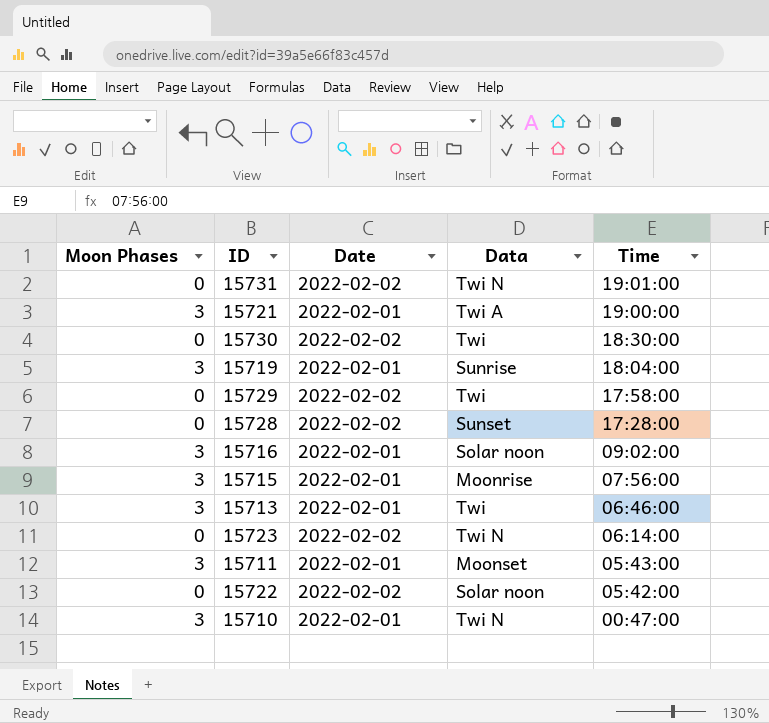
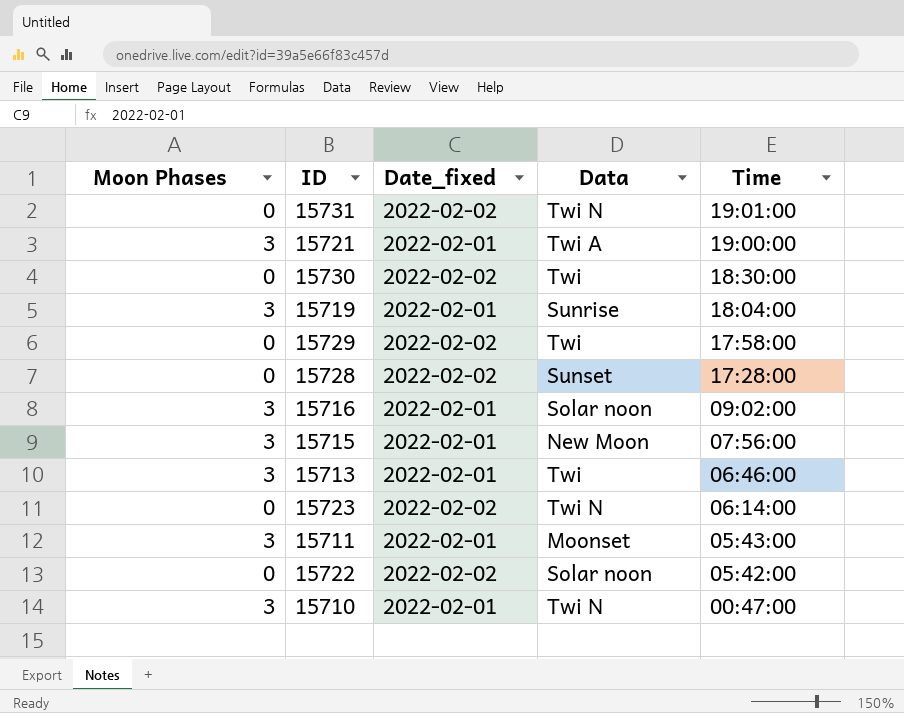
column name: Date -> Date_fixed
15715 | Data: Moonrise -> New Moon

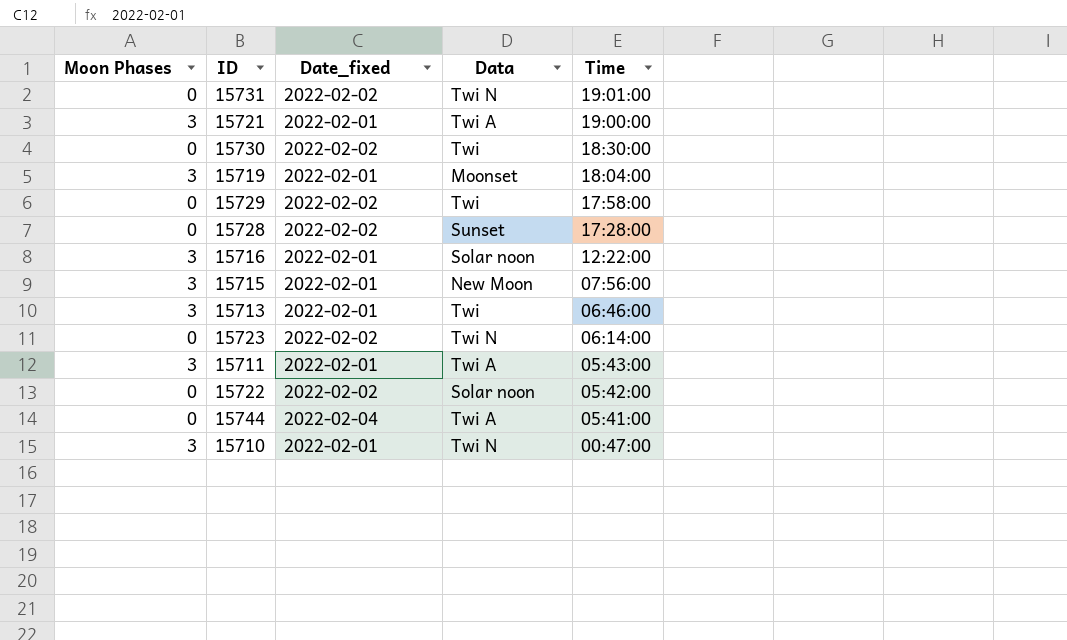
15719 | Data: Sunrise -> Moonset
15716 | Time: 09:02:00 -> 12:22:00
15711 | Data: Moonset -> Twi A
row 15744: none -> 0 | 2022-02-04 | Twi A | 05:41:00

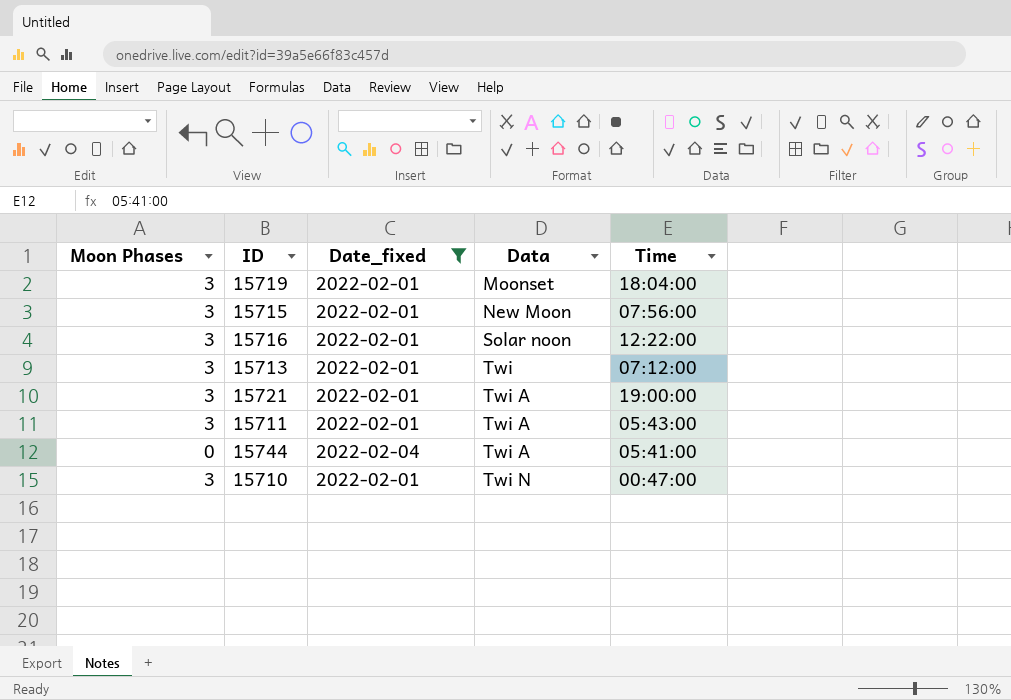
filter: none -> Date_fixed != 2022-02-02
row order: Time descending -> Data ascending
15713 | Time: 06:46:00 -> 07:12:00

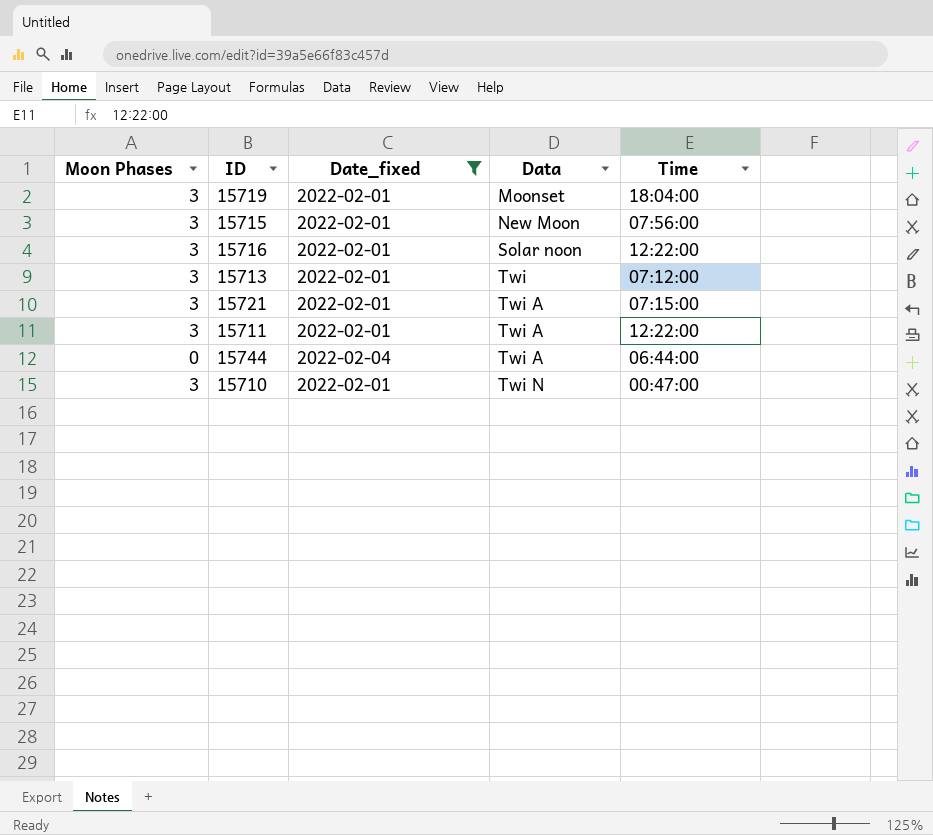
15721 | Time: 19:00:00 -> 07:15:00
15711 | Time: 05:43:00 -> 12:22:00
15744 | Time: 05:41:00 -> 06:44:00

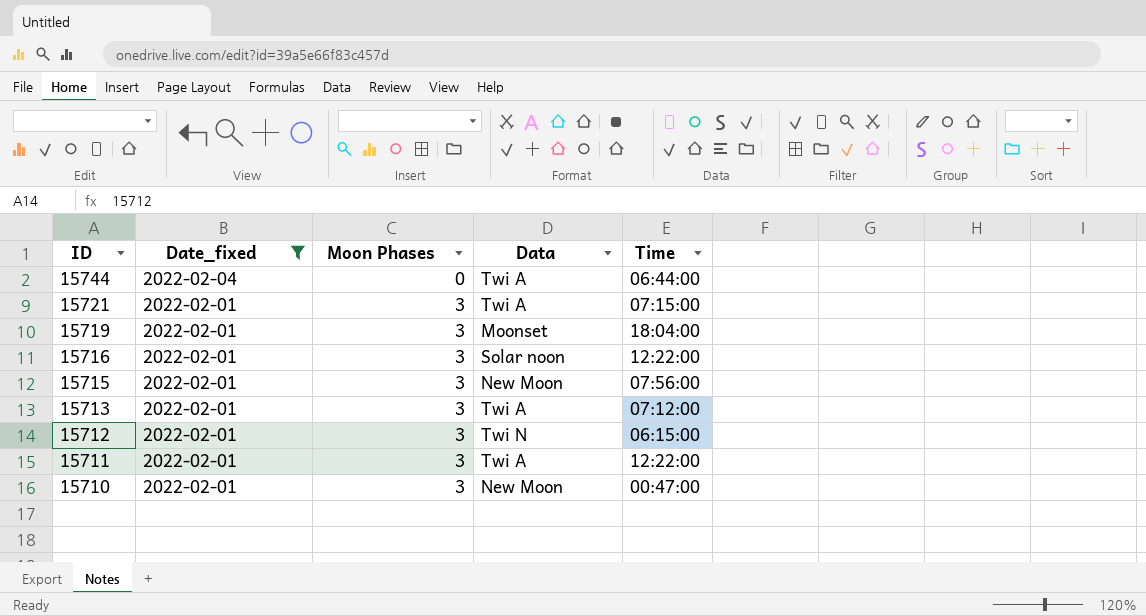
row order: Data ascending -> ID descending
column Moon Phases | position: 1 -> 3
15713 | Data: Twi -> Twi A
row 15712: none -> 2022-02-01 | 3 | Twi N | 06:15:00
15710 | Data: Twi N -> New Moon

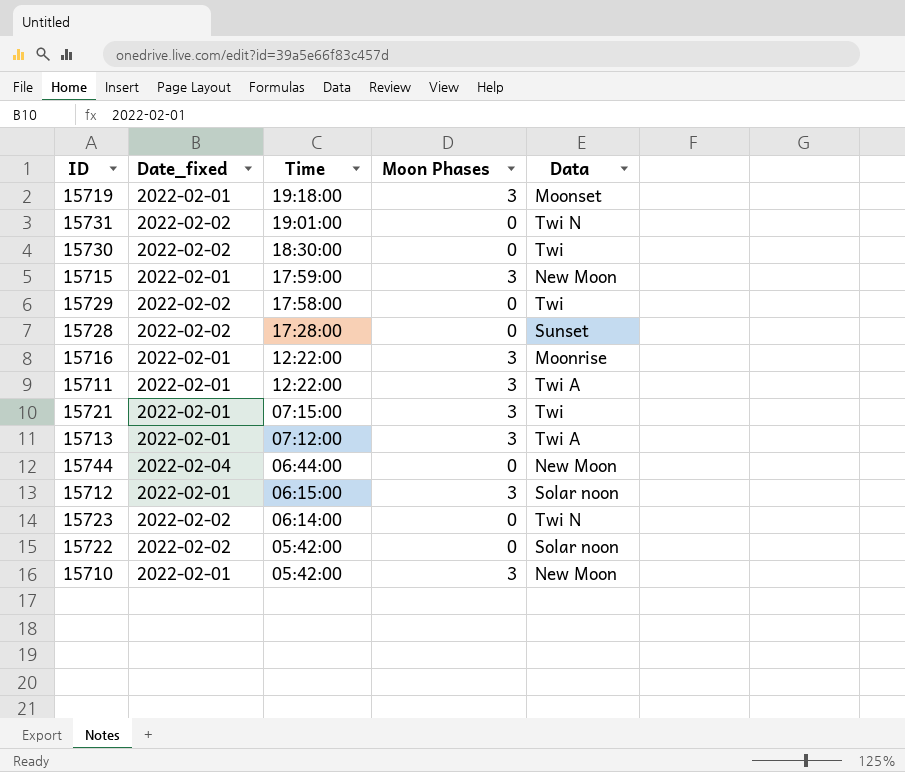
filter: Date_fixed != 2022-02-02 -> none
row order: ID descending -> Time descending
column Time | position: 5 -> 3
15719 | Time: 18:04:00 -> 19:18:00
15715 | Time: 07:56:00 -> 17:59:00
15716 | Data: Solar noon -> Moonrise
15721 | Data: Twi A -> Twi
15744 | Data: Twi A -> New Moon
15712 | Data: Twi N -> Solar noon
15710 | Time: 00:47:00 -> 05:42:00

